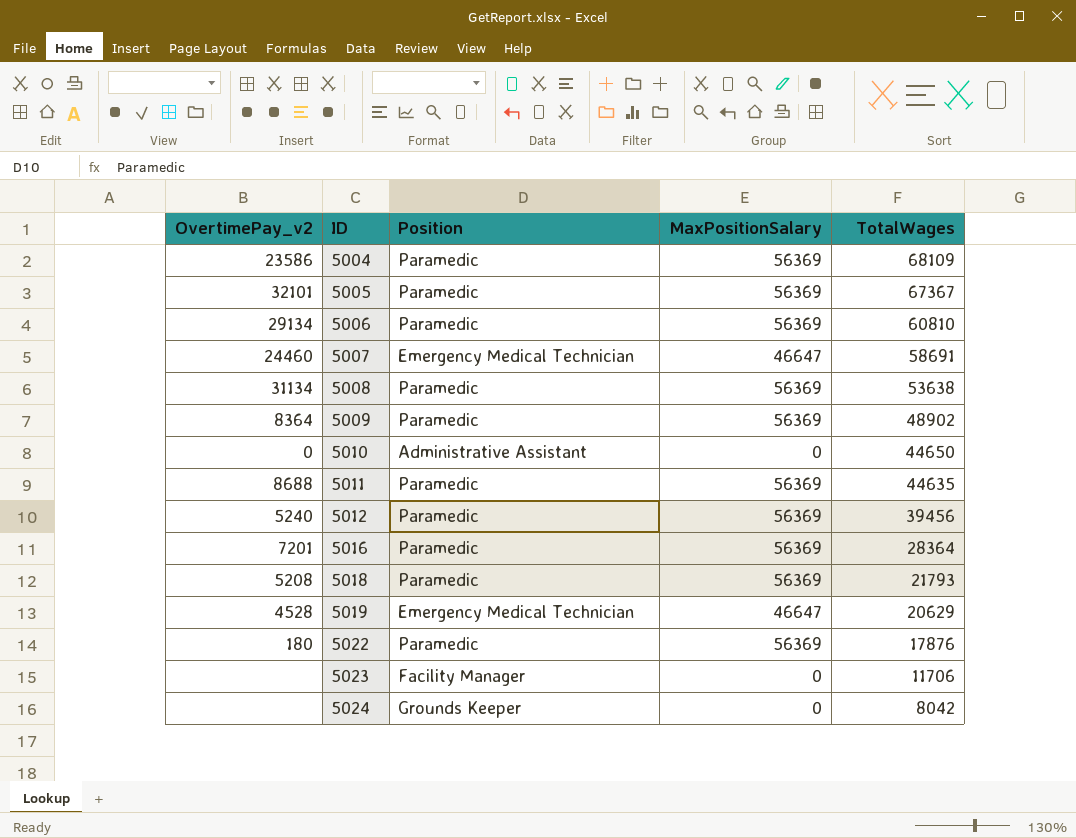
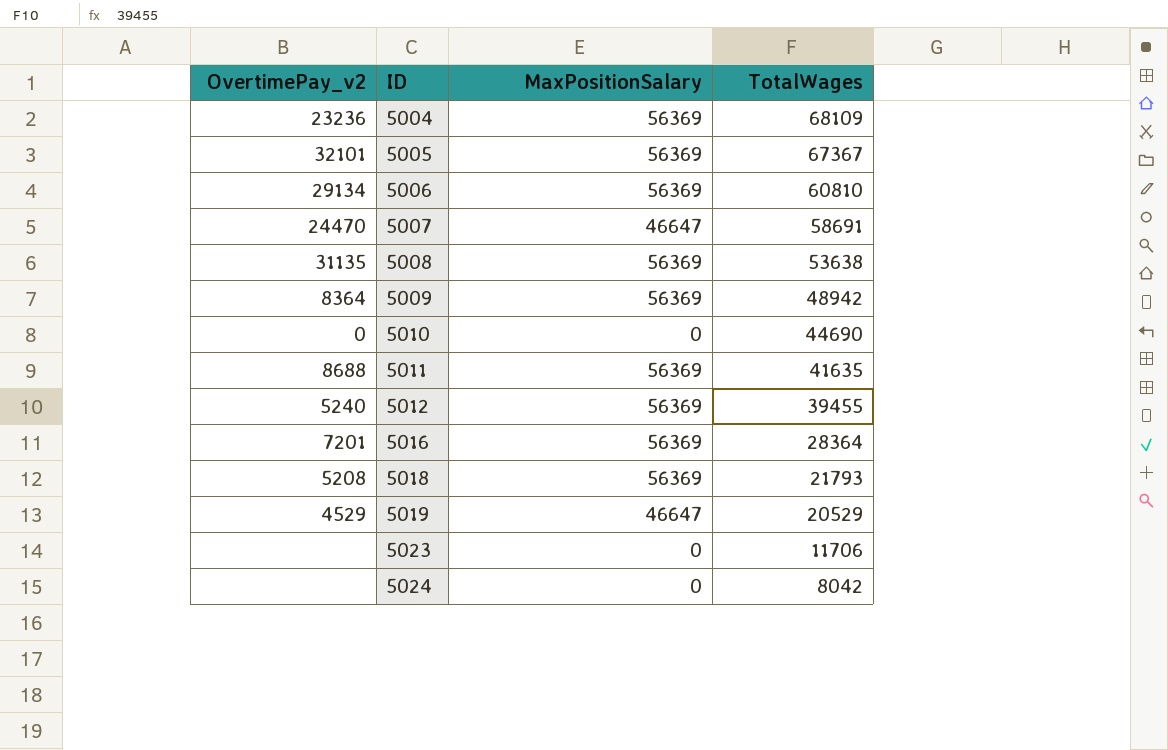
column Position | position: 3 -> none
row 5022: 180 | Paramedic | 56369 | 17876 -> none
5004 | OvertimePay_v2: 23586 -> 23236
5007 | OvertimePay_v2: 24460 -> 24470
5008 | OvertimePay_v2: 31134 -> 31135
5009 | TotalWages: 48902 -> 48942
5010 | TotalWages: 44650 -> 44690
5011 | TotalWages: 44635 -> 41635
5012 | TotalWages: 39456 -> 39455
5019 | OvertimePay_v2: 4528 -> 4529
5019 | TotalWages: 20629 -> 20529

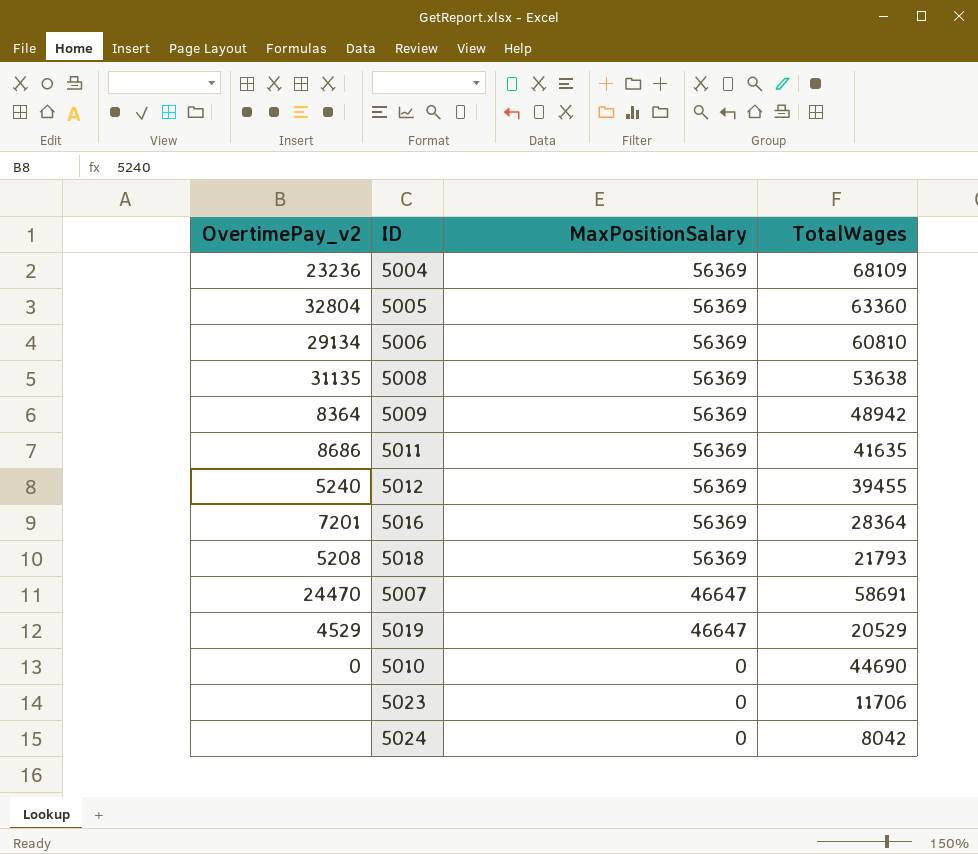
row order: ID ascending -> MaxPositionSalary descending
5005 | OvertimePay_v2: 32101 -> 32804
5005 | TotalWages: 67367 -> 63360
5011 | OvertimePay_v2: 8688 -> 8686

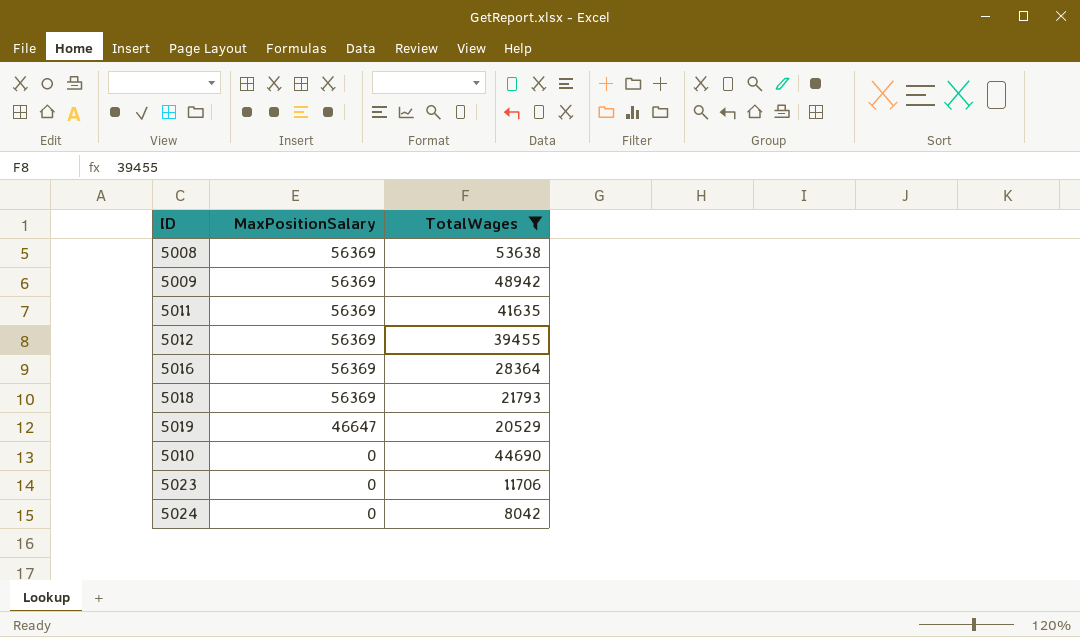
filter: none -> TotalWages <= 53638
column OvertimePay_v2 | position: 1 -> none

